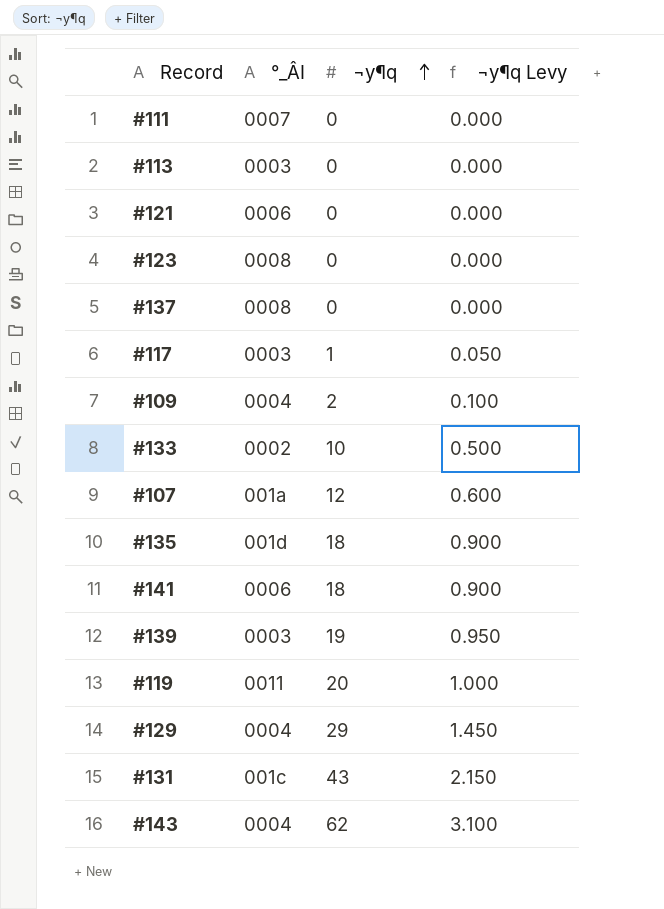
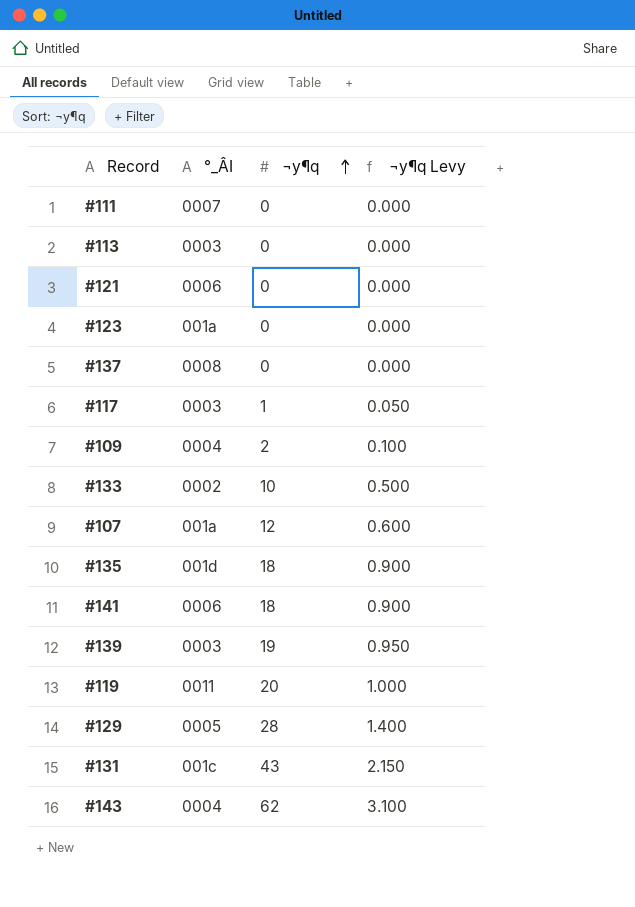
#123 | °_ÂI: 0008 -> 001a
#129 | °_ÂI: 0004 -> 0005
#129 | ¬y¶q: 29 -> 28
#129 | ¬y¶q Levy: 1.450 -> 1.400

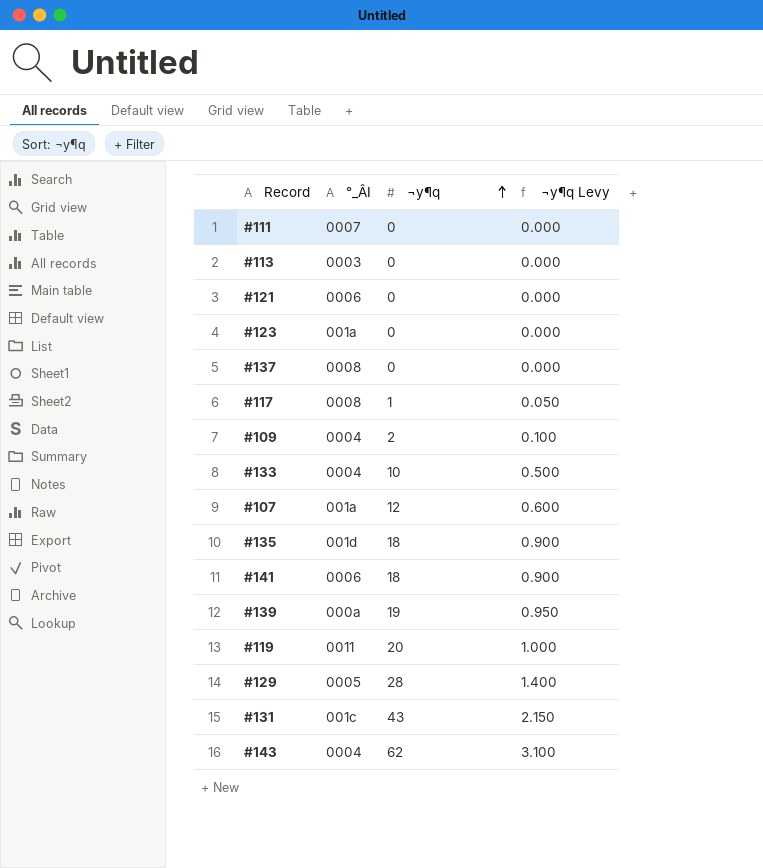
#117 | °_ÂI: 0003 -> 0008
#133 | °_ÂI: 0002 -> 0004
#139 | °_ÂI: 0003 -> 000a

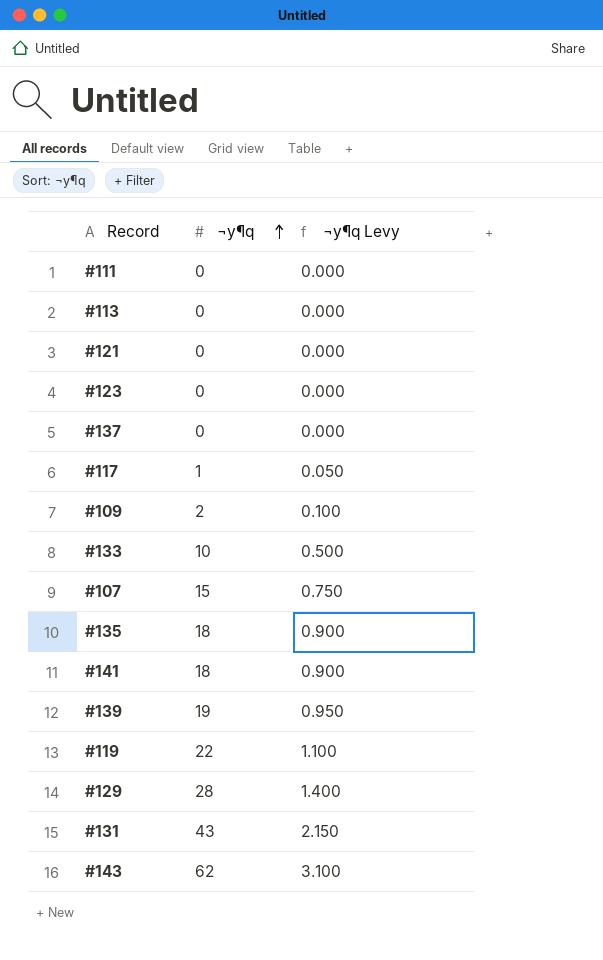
column °_ÂI | position: 2 -> none
#107 | ¬y¶q: 12 -> 15
#107 | ¬y¶q Levy: 0.600 -> 0.750
#119 | ¬y¶q: 20 -> 22
#119 | ¬y¶q Levy: 1.000 -> 1.100

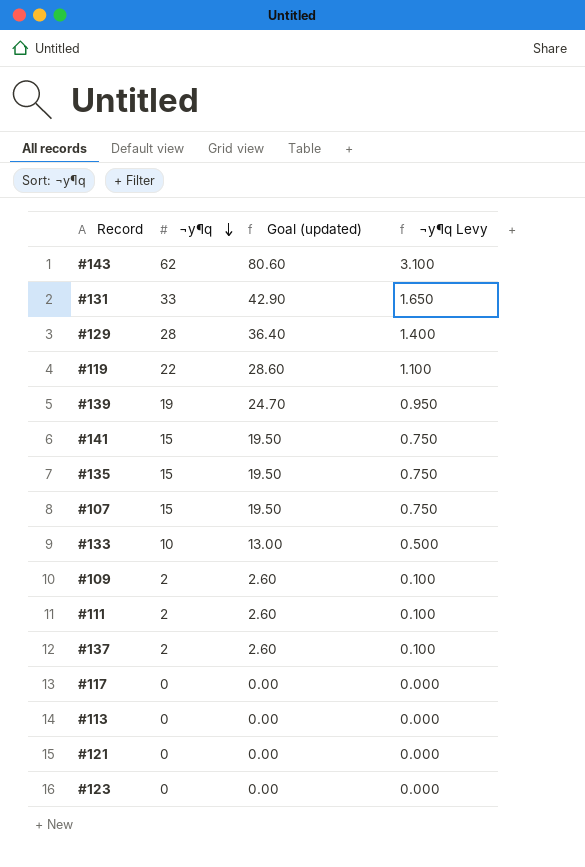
row order: ¬y¶q ascending -> ¬y¶q descending
column Goal (updated) | formula: none -> [¬y¶q] * 1.3
#131 | ¬y¶q: 43 -> 33
#131 | ¬y¶q Levy: 2.150 -> 1.650
#141 | ¬y¶q: 18 -> 15
#141 | ¬y¶q Levy: 0.900 -> 0.750
#135 | ¬y¶q: 18 -> 15
#135 | ¬y¶q Levy: 0.900 -> 0.750
#111 | ¬y¶q: 0 -> 2
#111 | ¬y¶q Levy: 0.000 -> 0.100
#137 | ¬y¶q: 0 -> 2
#137 | ¬y¶q Levy: 0.000 -> 0.100
#117 | ¬y¶q: 1 -> 0
#117 | ¬y¶q Levy: 0.050 -> 0.000

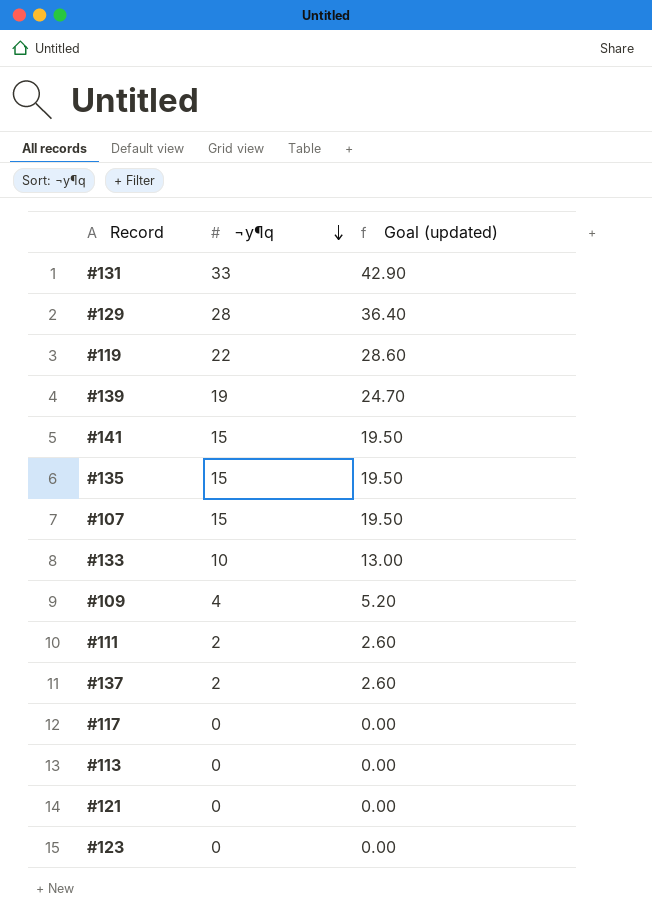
column ¬y¶q Levy | formula: [¬y¶q] * 0.05 -> none
row #143: 62 | 80.60 | 3.100 -> none
#109 | ¬y¶q: 2 -> 4
#109 | Goal (updated): 2.60 -> 5.20

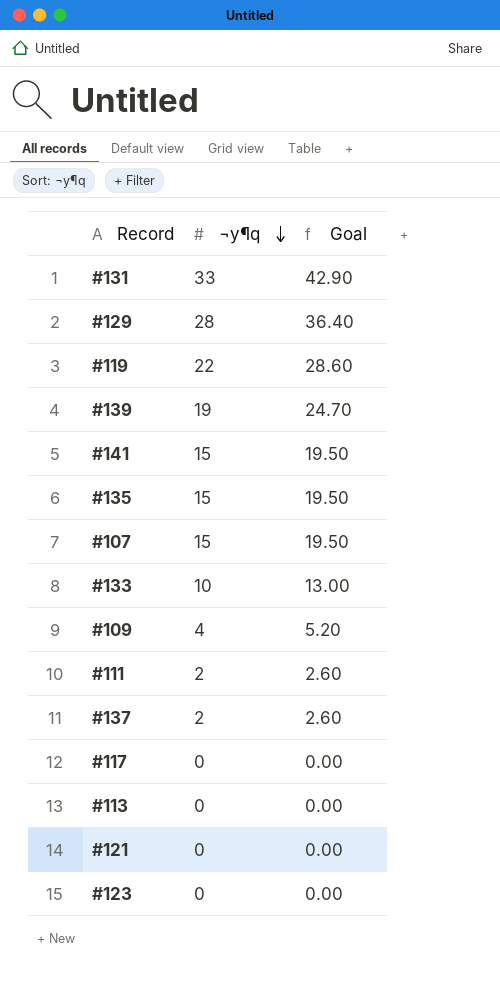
column name: Goal (updated) -> Goal

